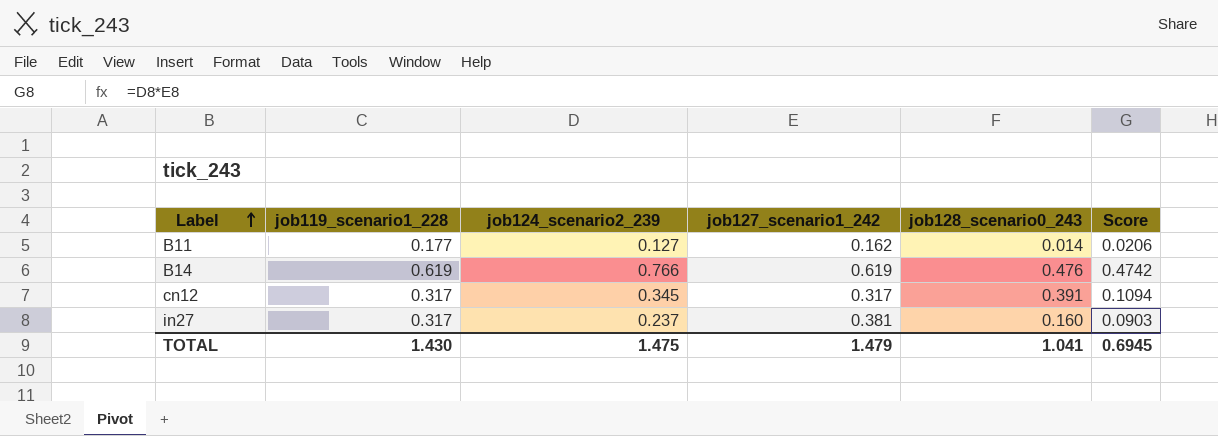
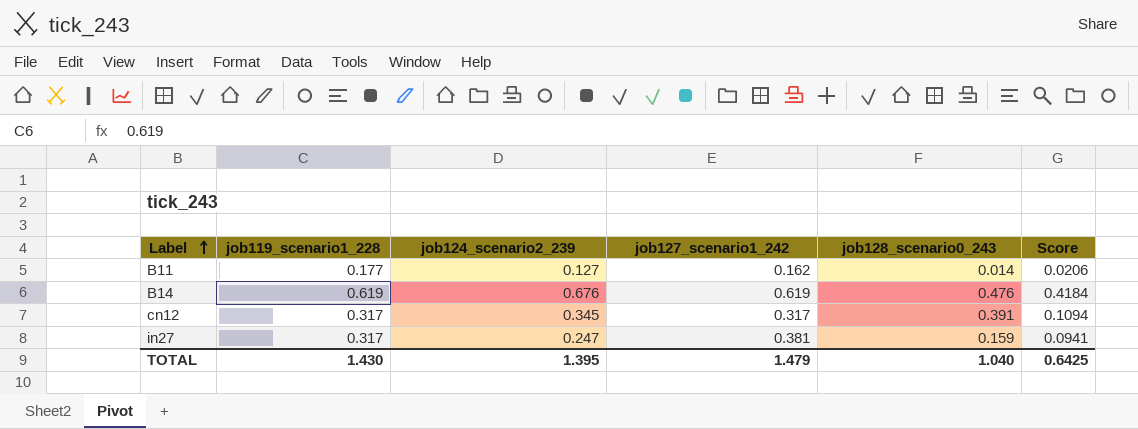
B14 | job124_scenario2_239: 0.766 -> 0.676
B14 | Score: 0.4742 -> 0.4184
in27 | job124_scenario2_239: 0.237 -> 0.247
in27 | job128_scenario0_243: 0.160 -> 0.159
in27 | Score: 0.0903 -> 0.0941
TOTAL | job124_scenario2_239: 1.475 -> 1.395
TOTAL | job128_scenario0_243: 1.041 -> 1.040
TOTAL | Score: 0.6945 -> 0.6425

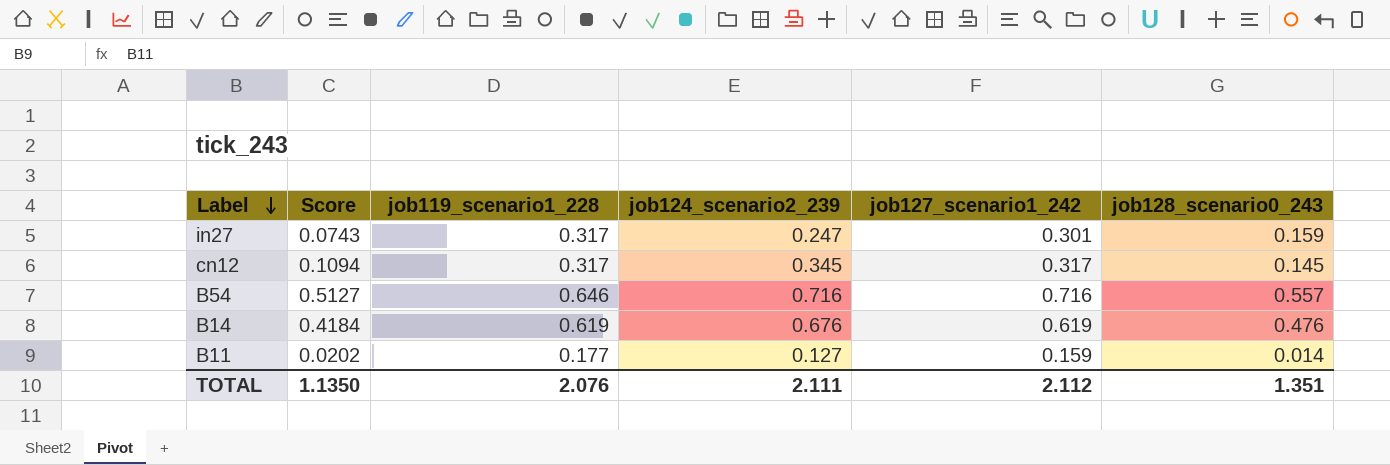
row order: Label ascending -> Label descending
column Score | position: 6 -> 2
in27 | Score: 0.0941 -> 0.0743
in27 | job127_scenario1_242: 0.381 -> 0.301
cn12 | job128_scenario0_243: 0.391 -> 0.145
row B54: none -> 0.5127 | 0.646 | 0.716 | 0.716 | 0.557
B11 | Score: 0.0206 -> 0.0202
B11 | job127_scenario1_242: 0.162 -> 0.159
TOTAL | Score: 0.6425 -> 1.1350
TOTAL | job119_scenario1_228: 1.430 -> 2.076
TOTAL | job124_scenario2_239: 1.395 -> 2.111
TOTAL | job127_scenario1_242: 1.479 -> 2.112
TOTAL | job128_scenario0_243: 1.040 -> 1.351

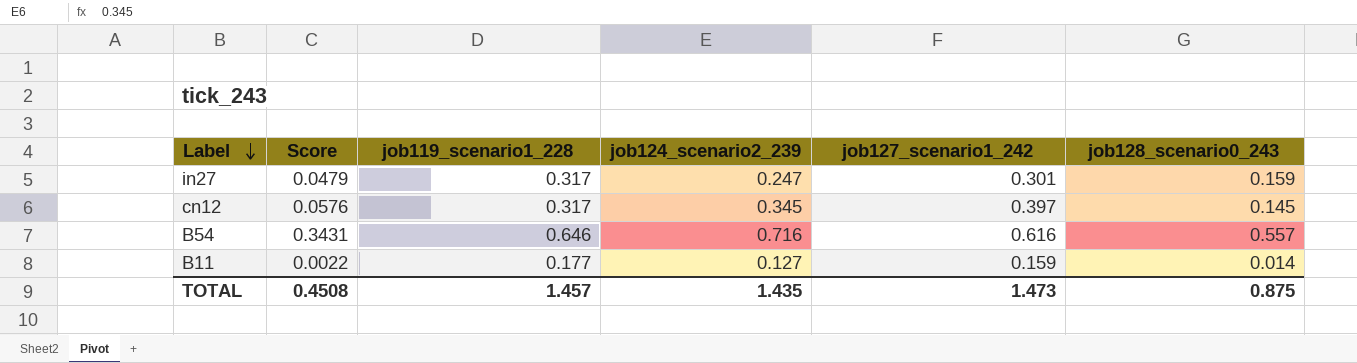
column Score | formula: [job124_scenario2_239] * [job127_scenario1_242] -> [job127_scenario1_242] * [job128_scenario0_243]
row B14: 0.4184 | 0.619 | 0.676 | 0.619 | 0.476 -> none
cn12 | job127_scenario1_242: 0.317 -> 0.397
B54 | job127_scenario1_242: 0.716 -> 0.616
TOTAL | Score: 1.1350 -> 0.4508
TOTAL | job119_scenario1_228: 2.076 -> 1.457
TOTAL | job124_scenario2_239: 2.111 -> 1.435
TOTAL | job127_scenario1_242: 2.112 -> 1.473
TOTAL | job128_scenario0_243: 1.351 -> 0.875

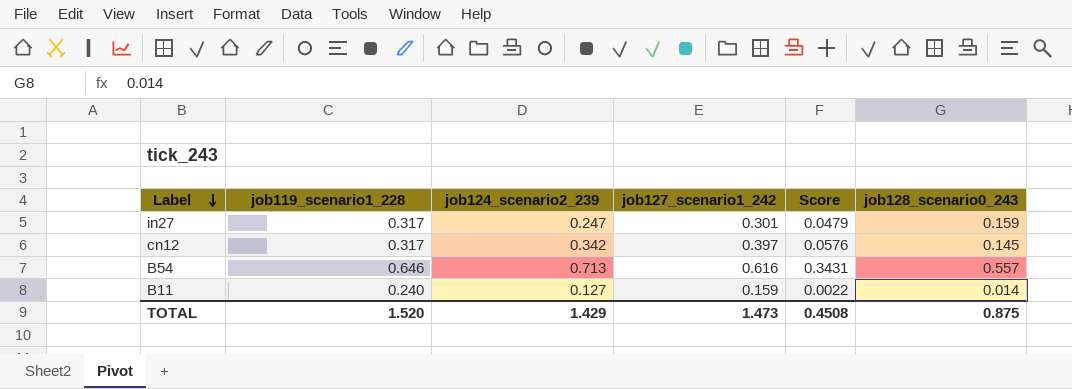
column Score | position: 2 -> 5
cn12 | job124_scenario2_239: 0.345 -> 0.342
B54 | job124_scenario2_239: 0.716 -> 0.713
B11 | job119_scenario1_228: 0.177 -> 0.240
TOTAL | job119_scenario1_228: 1.457 -> 1.520
TOTAL | job124_scenario2_239: 1.435 -> 1.429

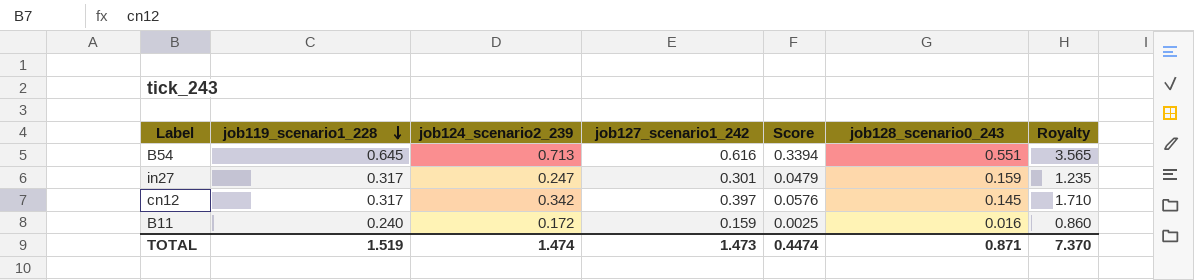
row order: Label descending -> job119_scenario1_228 descending
column Royalty | formula: none -> [job124_scenario2_239] * 5
B54 | job119_scenario1_228: 0.646 -> 0.645
B54 | Score: 0.3431 -> 0.3394
B54 | job128_scenario0_243: 0.557 -> 0.551
B11 | job124_scenario2_239: 0.127 -> 0.172
B11 | Score: 0.0022 -> 0.0025
B11 | job128_scenario0_243: 0.014 -> 0.016
TOTAL | job119_scenario1_228: 1.520 -> 1.519
TOTAL | job124_scenario2_239: 1.429 -> 1.474
TOTAL | Score: 0.4508 -> 0.4474
TOTAL | job128_scenario0_243: 0.875 -> 0.871

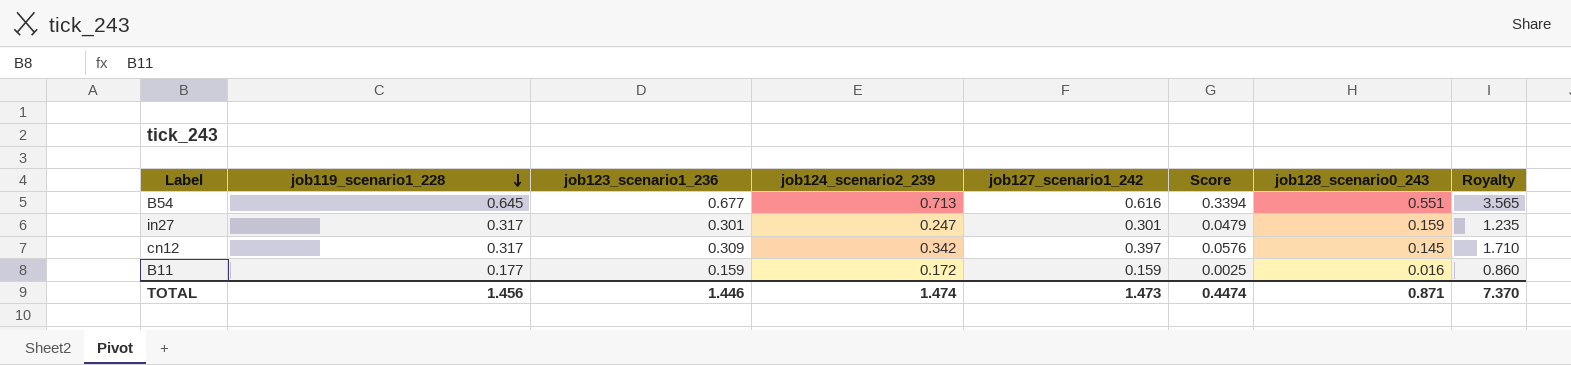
column job123_scenario1_236 | position: none -> 3
B11 | job119_scenario1_228: 0.240 -> 0.177
TOTAL | job119_scenario1_228: 1.519 -> 1.456

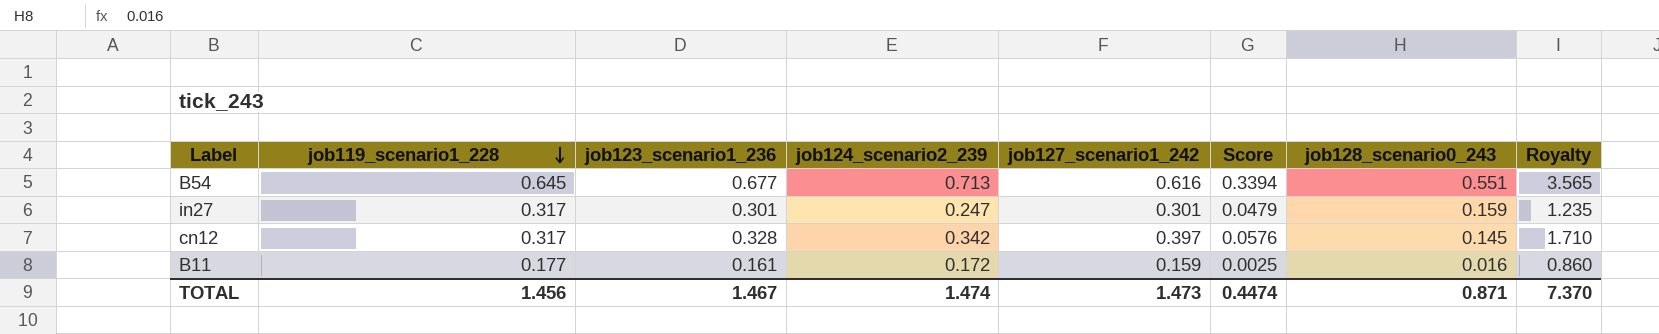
cn12 | job123_scenario1_236: 0.309 -> 0.328
B11 | job123_scenario1_236: 0.159 -> 0.161
TOTAL | job123_scenario1_236: 1.446 -> 1.467

